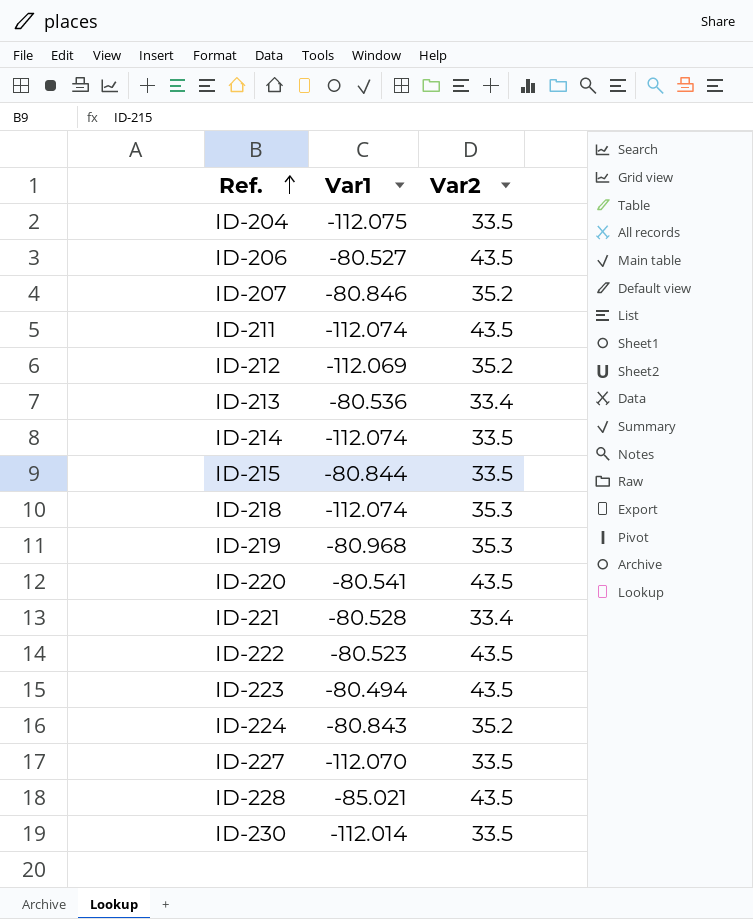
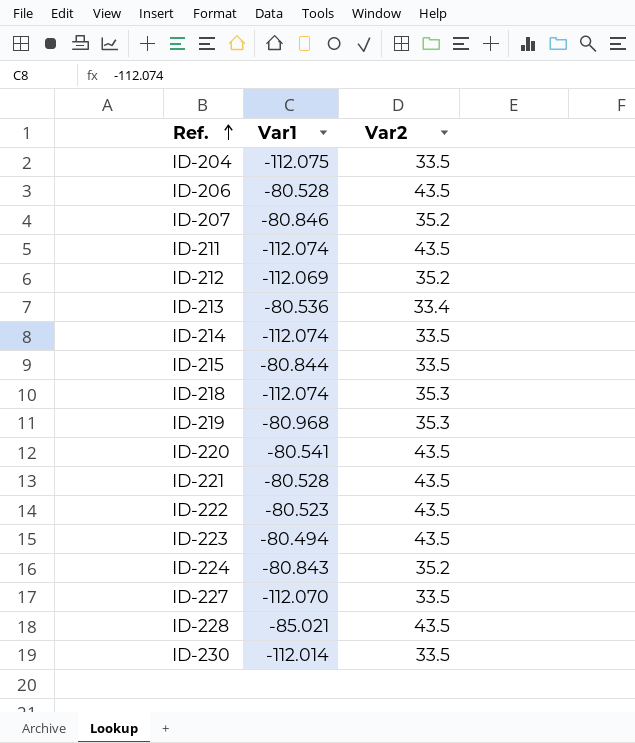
ID-206 | Var1: -80.527 -> -80.528
ID-221 | Var2: 33.4 -> 43.5

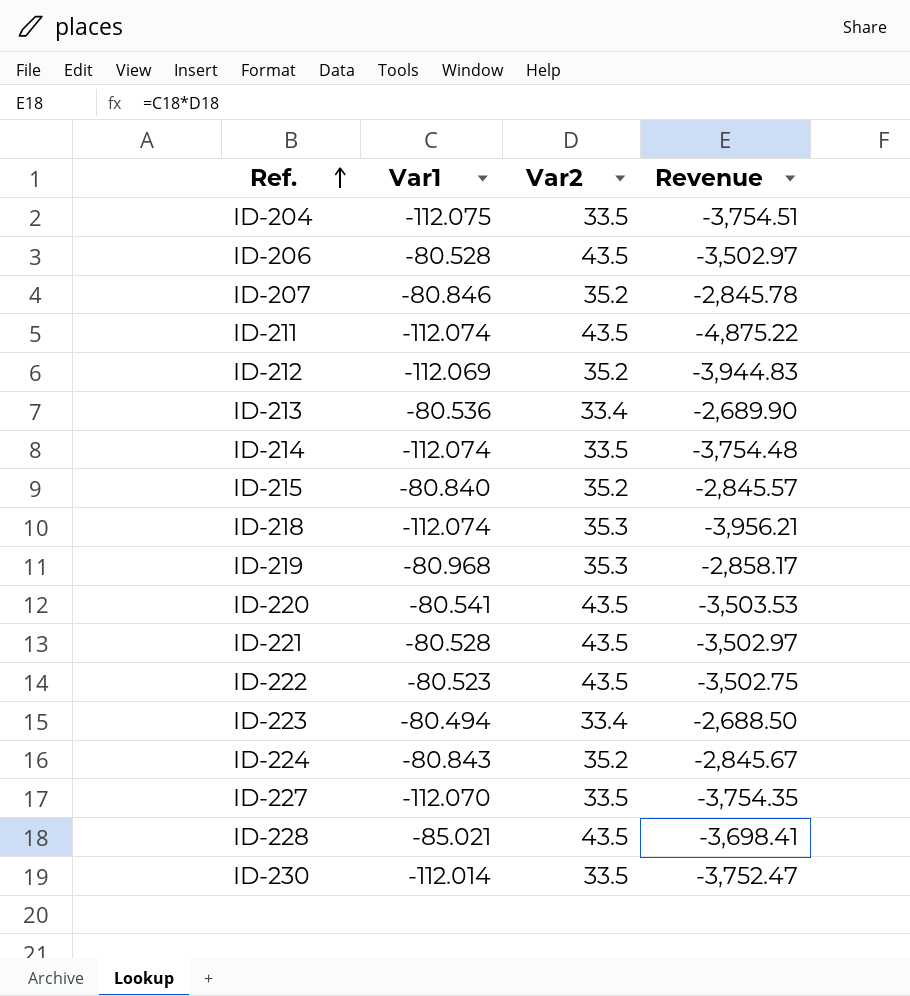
column Revenue | formula: none -> [Var1] * [Var2]
ID-215 | Var1: -80.844 -> -80.840
ID-215 | Var2: 33.5 -> 35.2
ID-223 | Var2: 43.5 -> 33.4

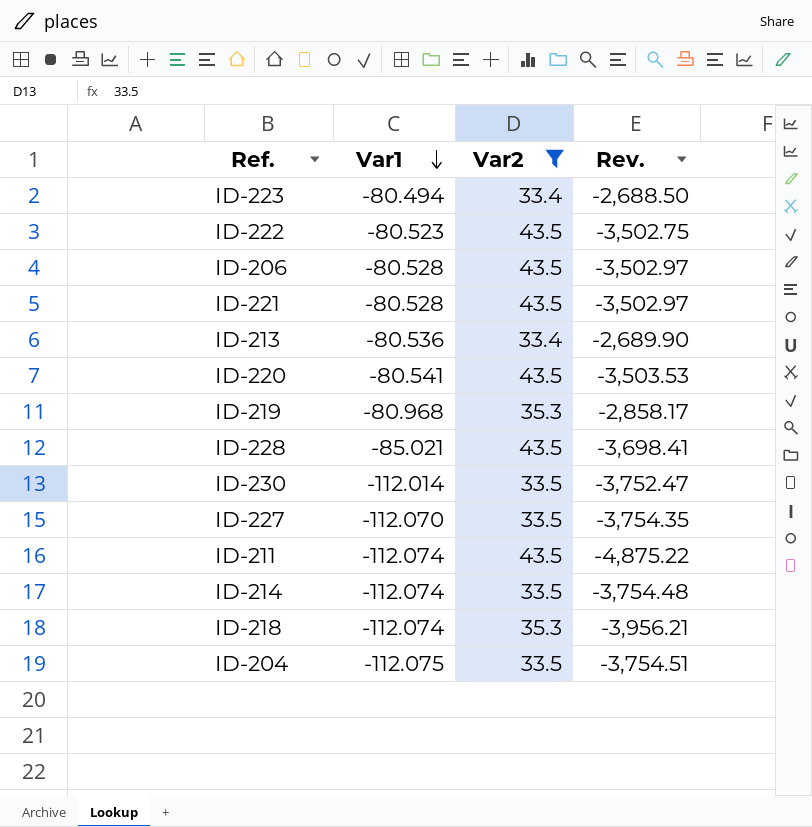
filter: none -> Var2 != 35.2
row order: Ref. ascending -> Var1 descending
column name: Revenue -> Rev.

